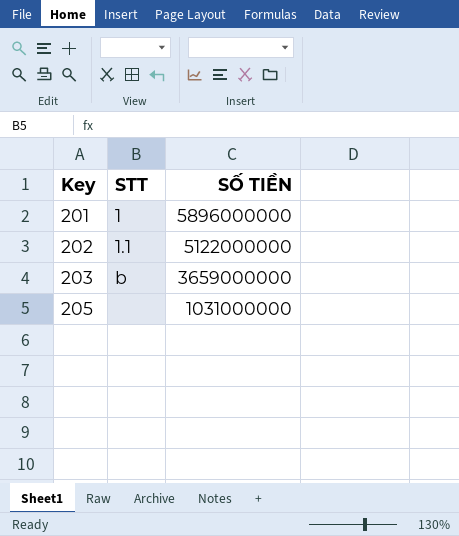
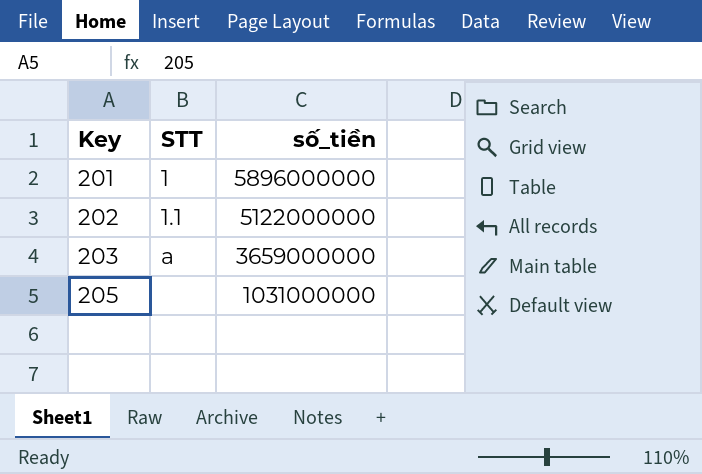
column name: SỐ TIỀN -> số_tiền
203 | STT: b -> a

